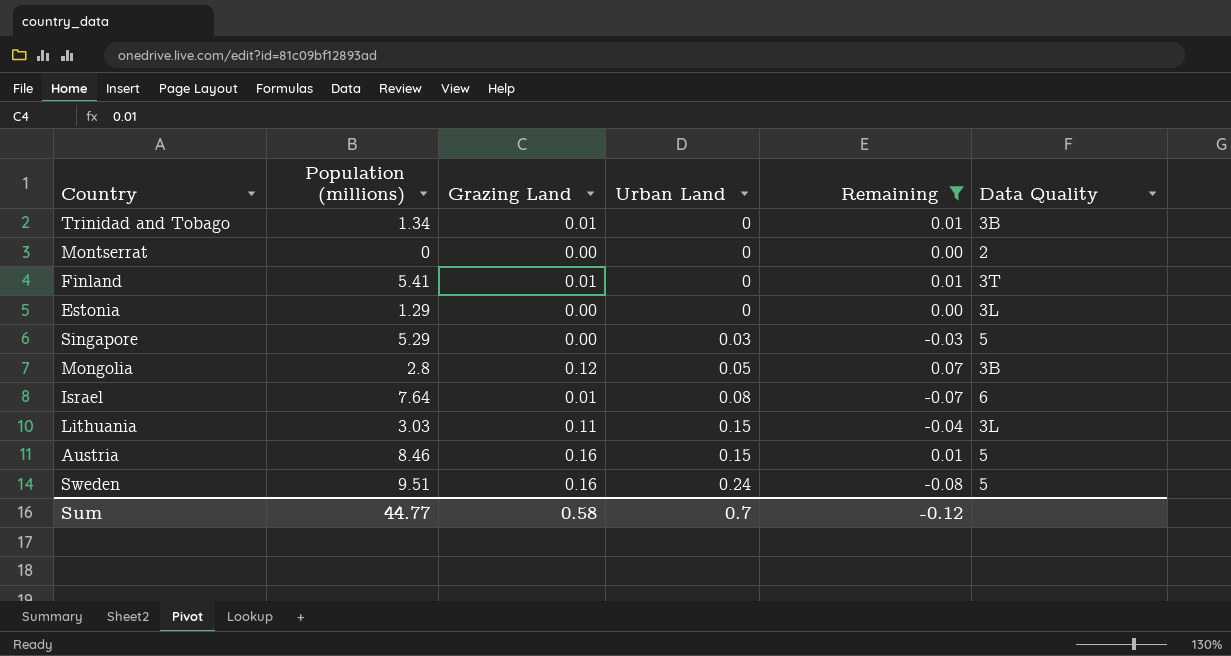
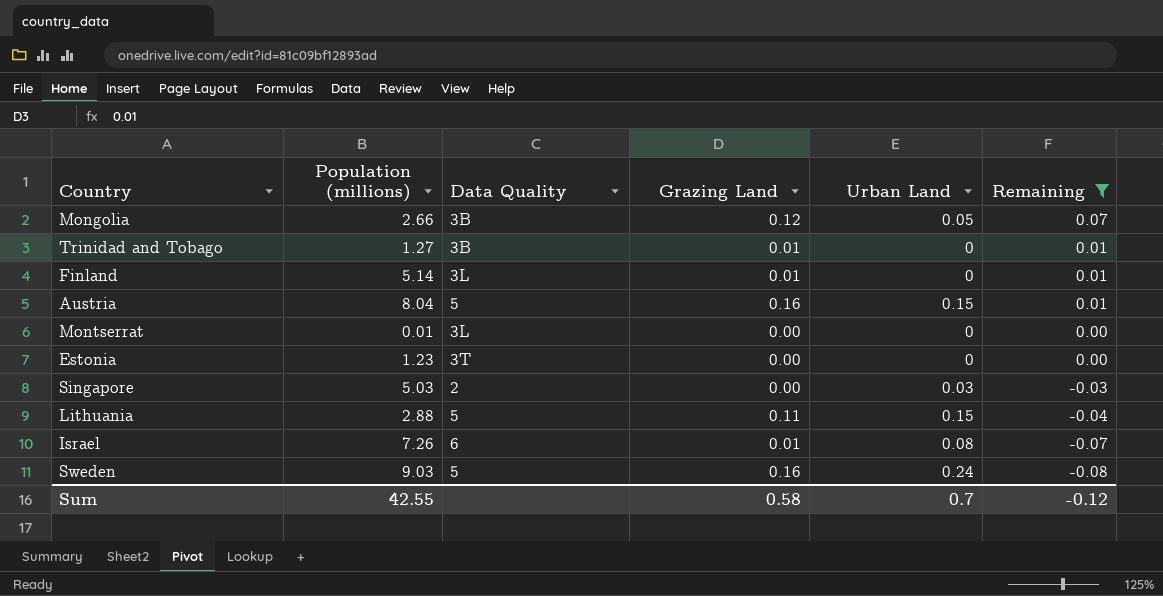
row order: Urban Land ascending -> Remaining descending
column Data Quality | position: 6 -> 3
Mongolia | Population (millions): 2.8 -> 2.66
Trinidad and Tobago | Population (millions): 1.34 -> 1.27
Finland | Population (millions): 5.41 -> 5.14
Finland | Data Quality: 3T -> 3L
Austria | Population (millions): 8.46 -> 8.04
Montserrat | Population (millions): 0 -> 0.01
Montserrat | Data Quality: 2 -> 3L
Estonia | Population (millions): 1.29 -> 1.23
Estonia | Data Quality: 3L -> 3T
Singapore | Population (millions): 5.29 -> 5.03
Singapore | Data Quality: 5 -> 2
Lithuania | Population (millions): 3.03 -> 2.88
Lithuania | Data Quality: 3L -> 5
Israel | Population (millions): 7.64 -> 7.26
Sweden | Population (millions): 9.51 -> 9.03
Sum | Population (millions): 44.77 -> 42.55

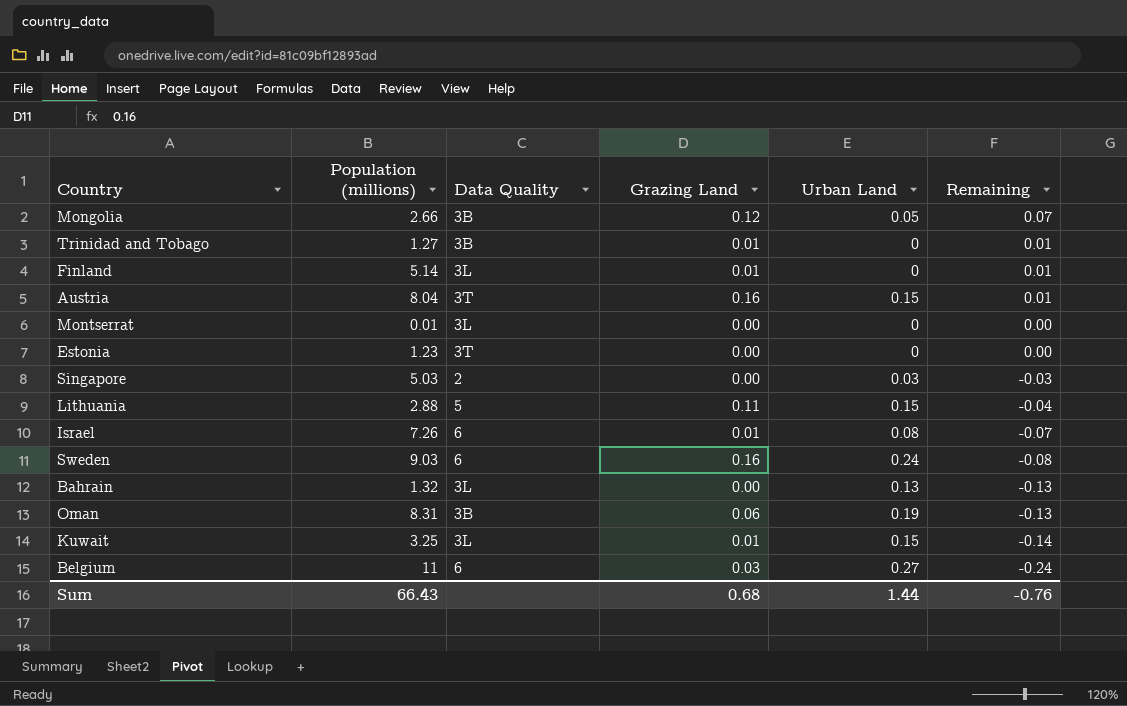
filter: Remaining >= -0.08 -> none
Austria | Data Quality: 5 -> 3T
Sweden | Data Quality: 5 -> 6
Sum | Population (millions): 42.55 -> 66.43
Sum | Grazing Land: 0.58 -> 0.68
Sum | Urban Land: 0.7 -> 1.44
Sum | Remaining: -0.12 -> -0.76

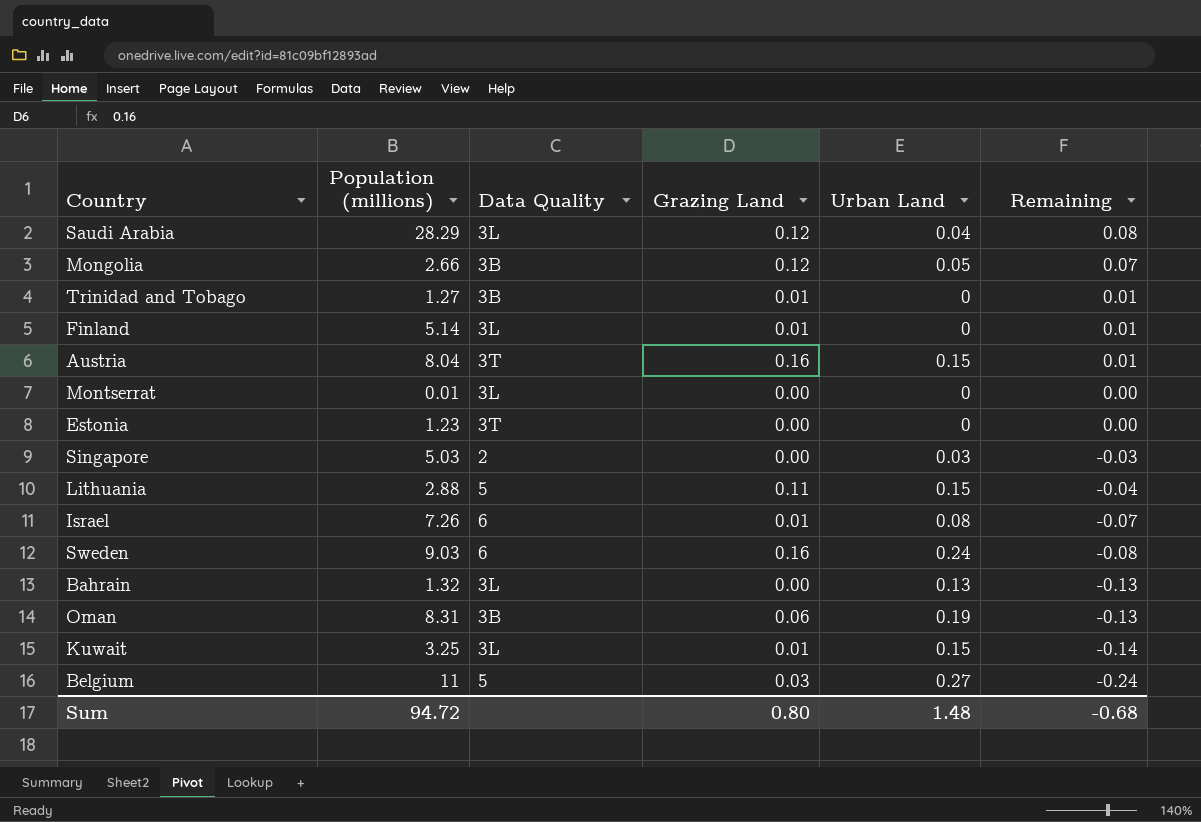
row Saudi Arabia: none -> 28.29 | 3L | 0.12 | 0.04 | 0.08
Belgium | Data Quality: 6 -> 5
Sum | Population (millions): 66.43 -> 94.72
Sum | Grazing Land: 0.68 -> 0.80
Sum | Urban Land: 1.44 -> 1.48
Sum | Remaining: -0.76 -> -0.68

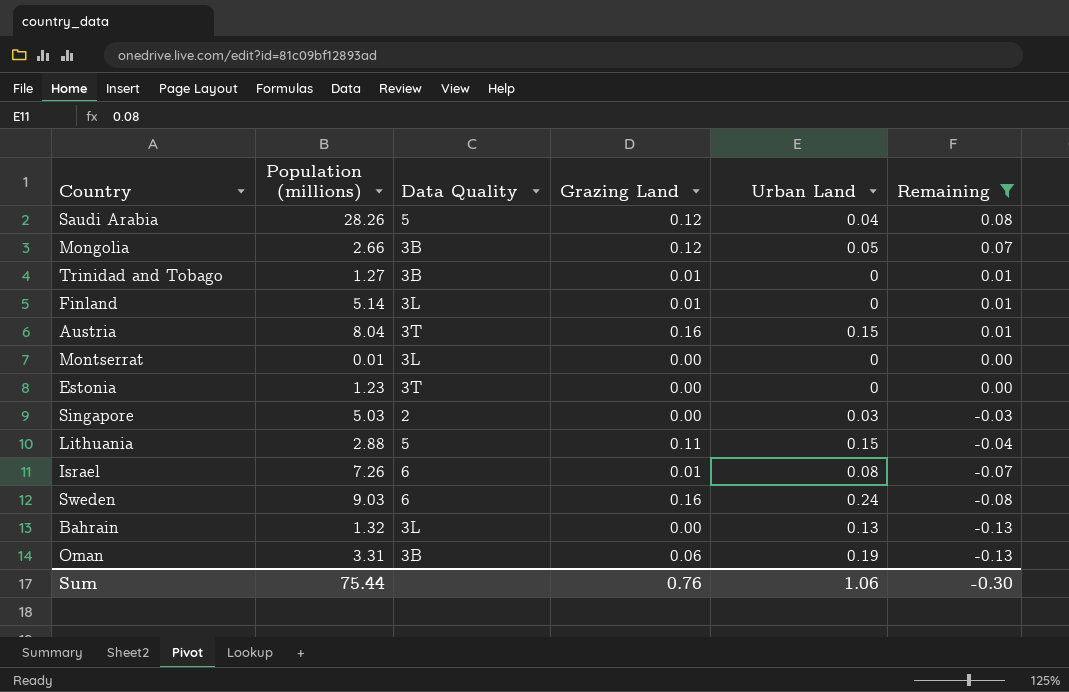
filter: none -> Remaining >= -0.13
Saudi Arabia | Population (millions): 28.29 -> 28.26
Saudi Arabia | Data Quality: 3L -> 5
Oman | Population (millions): 8.31 -> 3.31
Sum | Population (millions): 94.72 -> 75.44
Sum | Grazing Land: 0.80 -> 0.76
Sum | Urban Land: 1.48 -> 1.06
Sum | Remaining: -0.68 -> -0.30

